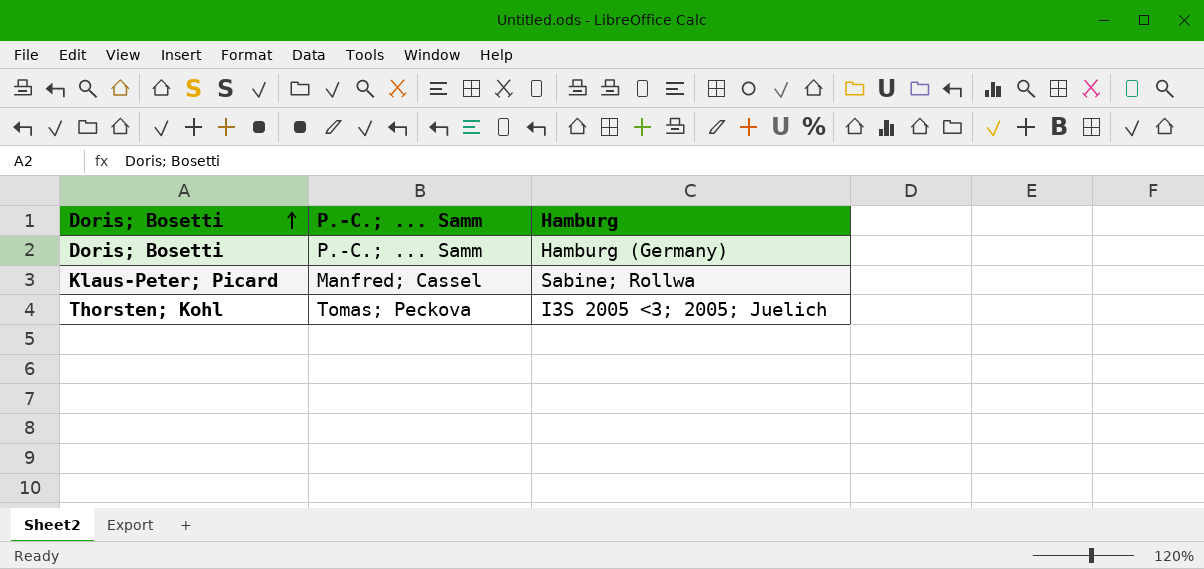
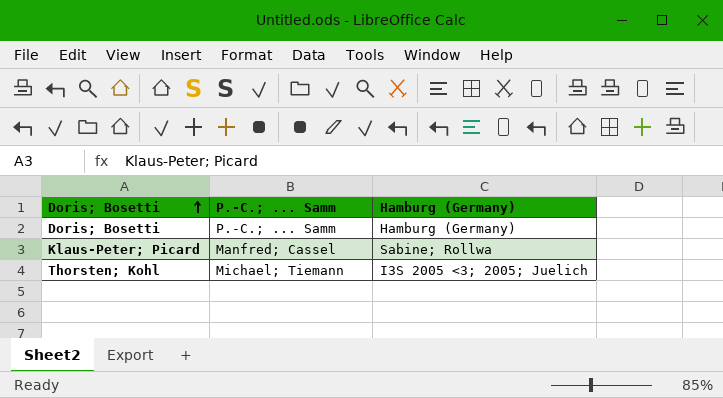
column name: Hamburg -> Hamburg (Germany)
Thorsten; Kohl | P.-C.; ... Samm: Tomas; Peckova -> Michael; Tiemann

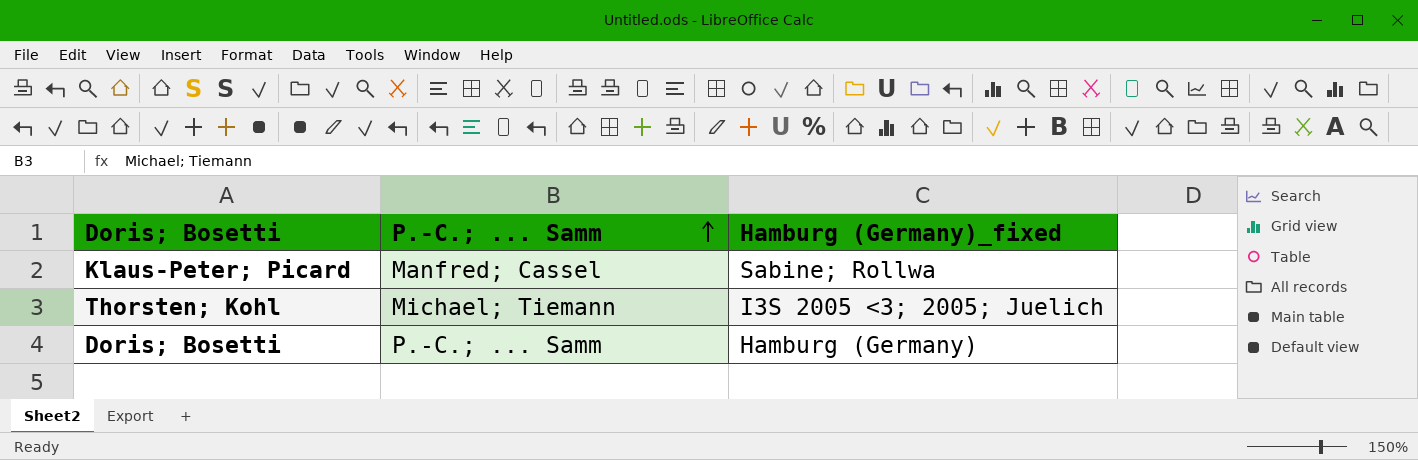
row order: Doris; Bosetti ascending -> P.-C.; ... Samm ascending
column name: Hamburg (Germany) -> Hamburg (Germany)_fixed

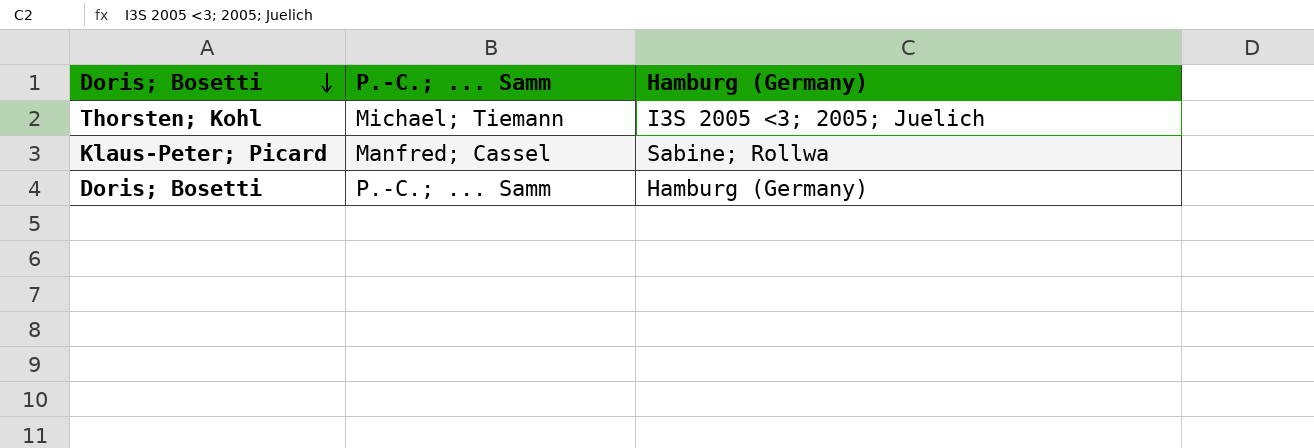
row order: P.-C.; ... Samm ascending -> Doris; Bosetti descending
column name: Hamburg (Germany)_fixed -> Hamburg (Germany)

